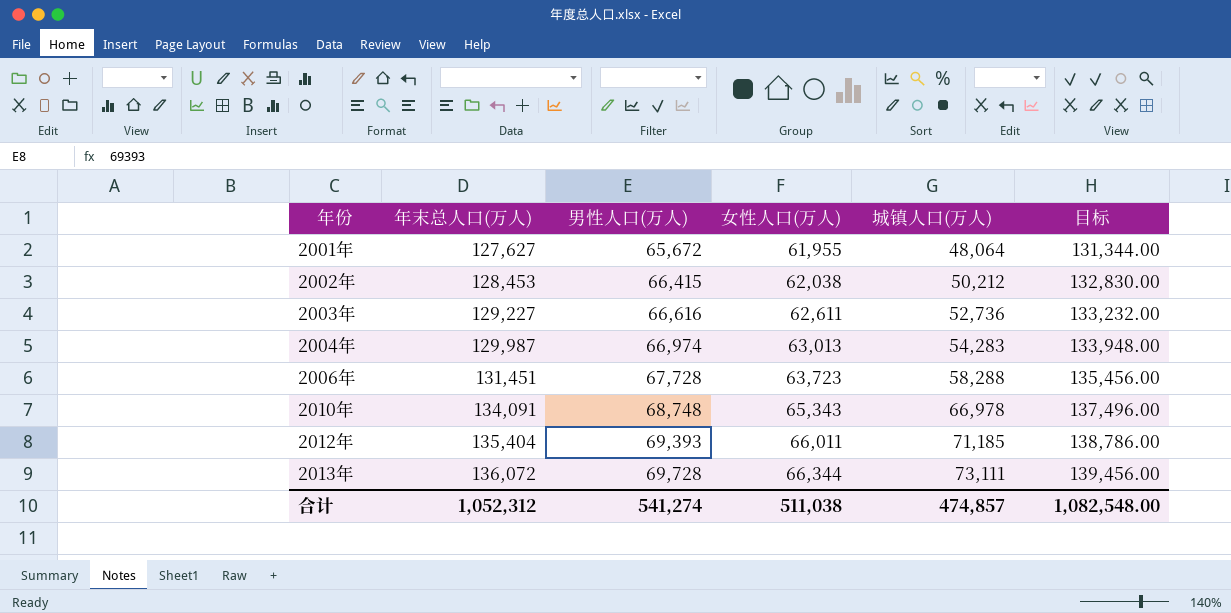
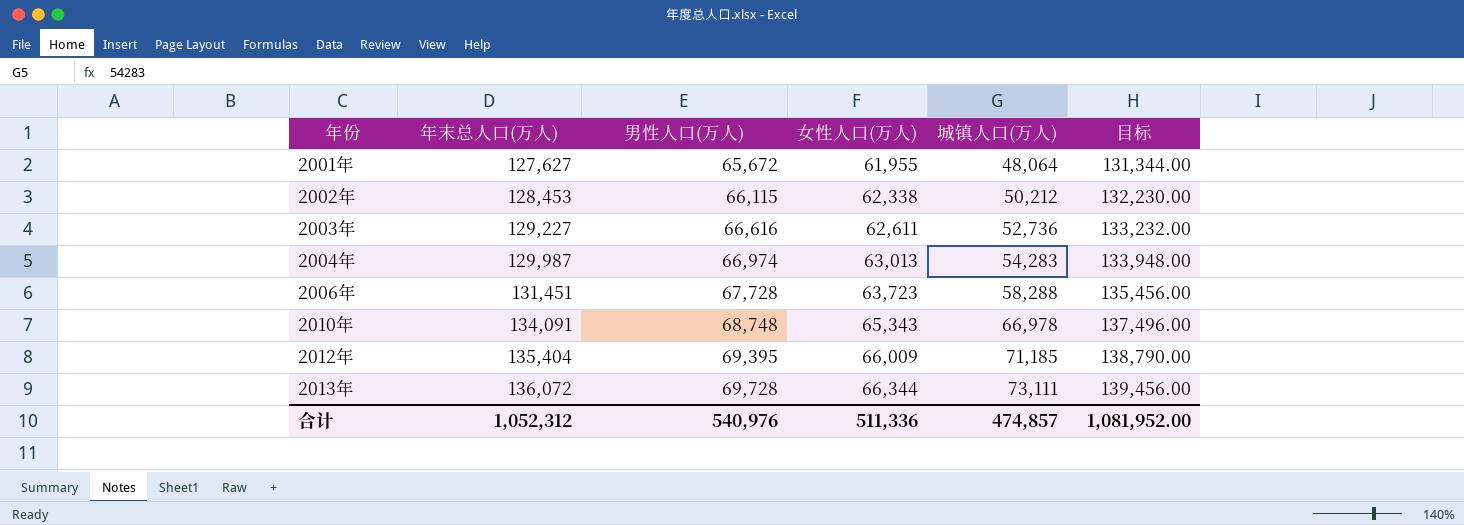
2002年 | 男性人口(万人): 66,415 -> 66,115
2002年 | 女性人口(万人): 62,038 -> 62,338
2002年 | 目标: 132,830.00 -> 132,230.00
2012年 | 男性人口(万人): 69,393 -> 69,395
2012年 | 女性人口(万人): 66,011 -> 66,009
2012年 | 目标: 138,786.00 -> 138,790.00
合计 | 男性人口(万人): 541,274 -> 540,976
合计 | 女性人口(万人): 511,038 -> 511,336
合计 | 目标: 1,082,548.00 -> 1,081,952.00

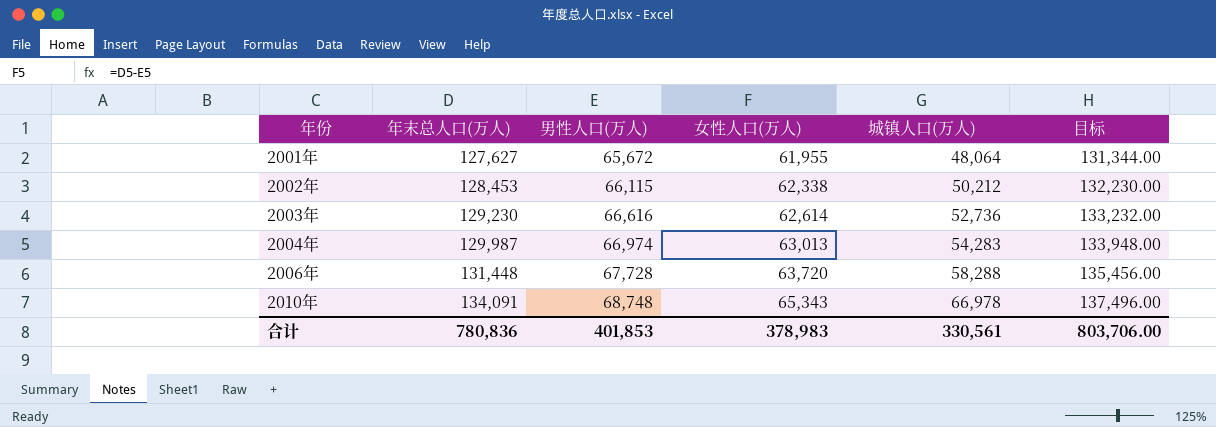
row 2012年: 135,404 | 69,395 | 66,009 | 71,185 | 138,790.00 -> none
row 2013年: 136,072 | 69,728 | 66,344 | 73,111 | 139,456.00 -> none
2003年 | 年末总人口(万人): 129,227 -> 129,230
2003年 | 女性人口(万人): 62,611 -> 62,614
2006年 | 年末总人口(万人): 131,451 -> 131,448
2006年 | 女性人口(万人): 63,723 -> 63,720
合计 | 年末总人口(万人): 1,052,312 -> 780,836
合计 | 男性人口(万人): 540,976 -> 401,853
合计 | 女性人口(万人): 511,336 -> 378,983
合计 | 城镇人口(万人): 474,857 -> 330,561
合计 | 目标: 1,081,952.00 -> 803,706.00

